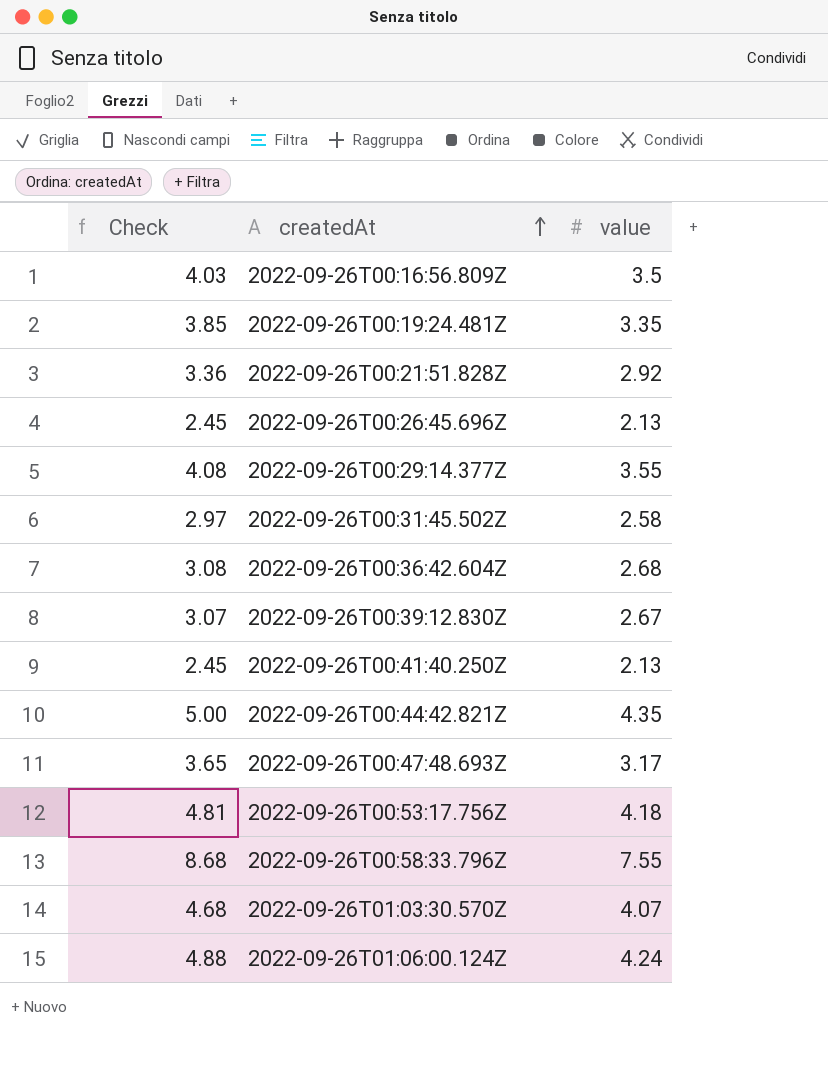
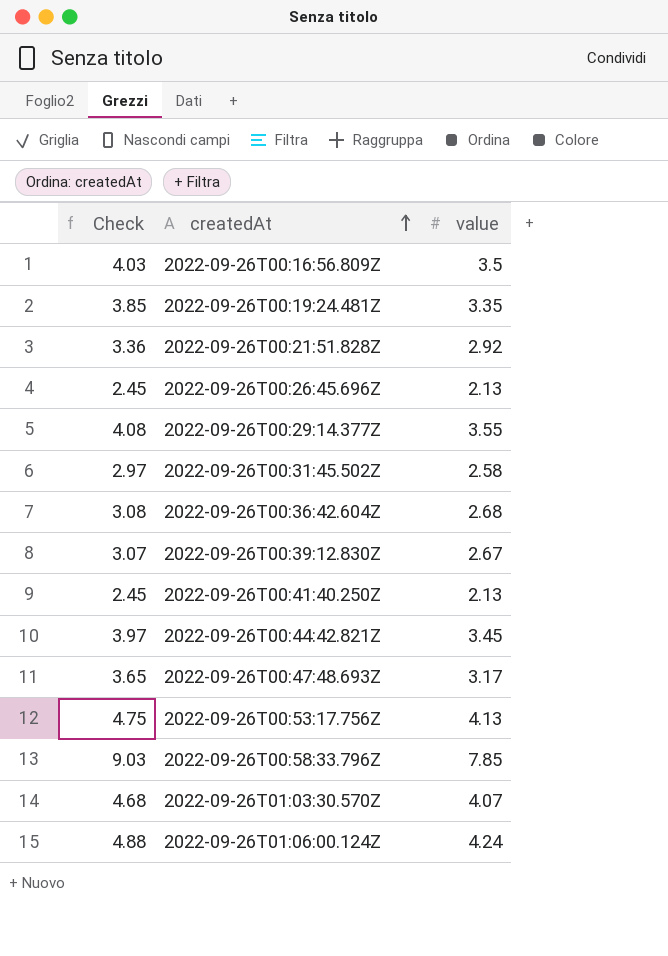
2022-09-26T00:44:42.821Z | Check: 5.00 -> 3.97
2022-09-26T00:44:42.821Z | value: 4.35 -> 3.45
2022-09-26T00:53:17.756Z | Check: 4.81 -> 4.75
2022-09-26T00:53:17.756Z | value: 4.18 -> 4.13
2022-09-26T00:58:33.796Z | Check: 8.68 -> 9.03
2022-09-26T00:58:33.796Z | value: 7.55 -> 7.85

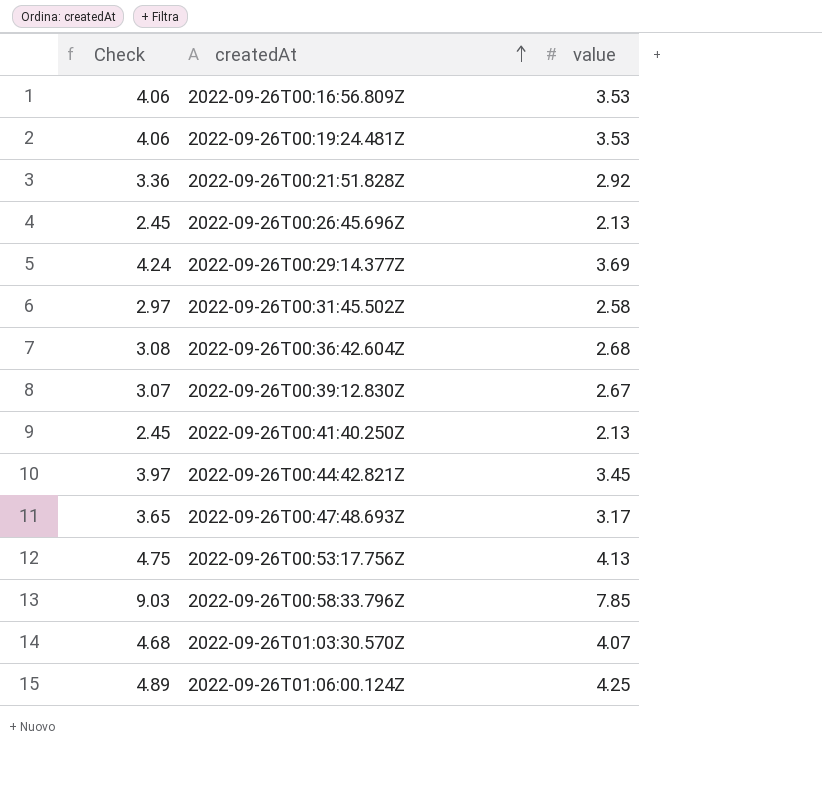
2022-09-26T00:16:56.809Z | Check: 4.03 -> 4.06
2022-09-26T00:16:56.809Z | value: 3.5 -> 3.53
2022-09-26T00:19:24.481Z | Check: 3.85 -> 4.06
2022-09-26T00:19:24.481Z | value: 3.35 -> 3.53
2022-09-26T00:29:14.377Z | Check: 4.08 -> 4.24
2022-09-26T00:29:14.377Z | value: 3.55 -> 3.69
2022-09-26T01:06:00.124Z | Check: 4.88 -> 4.89
2022-09-26T01:06:00.124Z | value: 4.24 -> 4.25

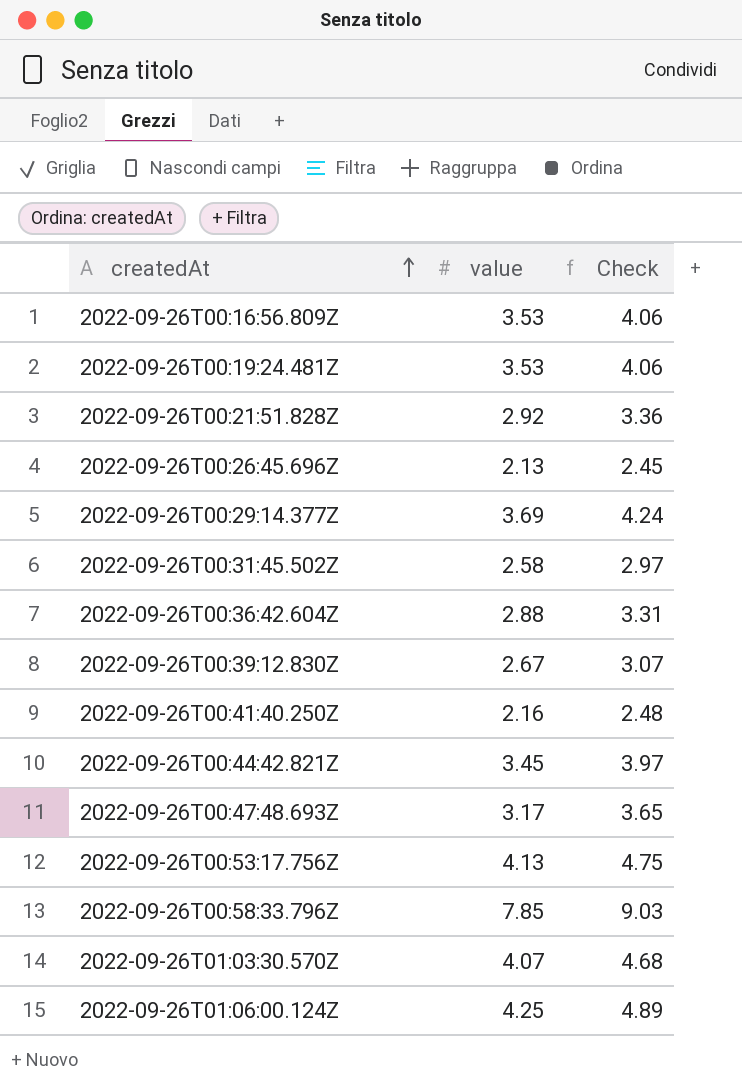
column Check | position: 1 -> 3
2022-09-26T00:36:42.604Z | value: 2.68 -> 2.88
2022-09-26T00:36:42.604Z | Check: 3.08 -> 3.31
2022-09-26T00:41:40.250Z | value: 2.13 -> 2.16
2022-09-26T00:41:40.250Z | Check: 2.45 -> 2.48

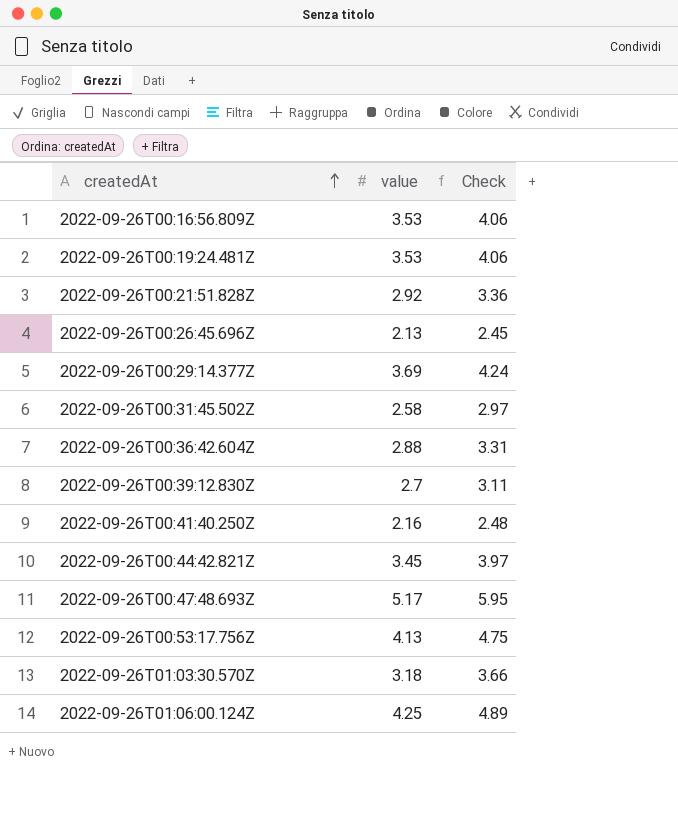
row 2022-09-26T00:58:33.796Z: 7.85 | 9.03 -> none
2022-09-26T00:39:12.830Z | value: 2.67 -> 2.7
2022-09-26T00:39:12.830Z | Check: 3.07 -> 3.11
2022-09-26T00:47:48.693Z | value: 3.17 -> 5.17
2022-09-26T00:47:48.693Z | Check: 3.65 -> 5.95
2022-09-26T01:03:30.570Z | value: 4.07 -> 3.18
2022-09-26T01:03:30.570Z | Check: 4.68 -> 3.66

